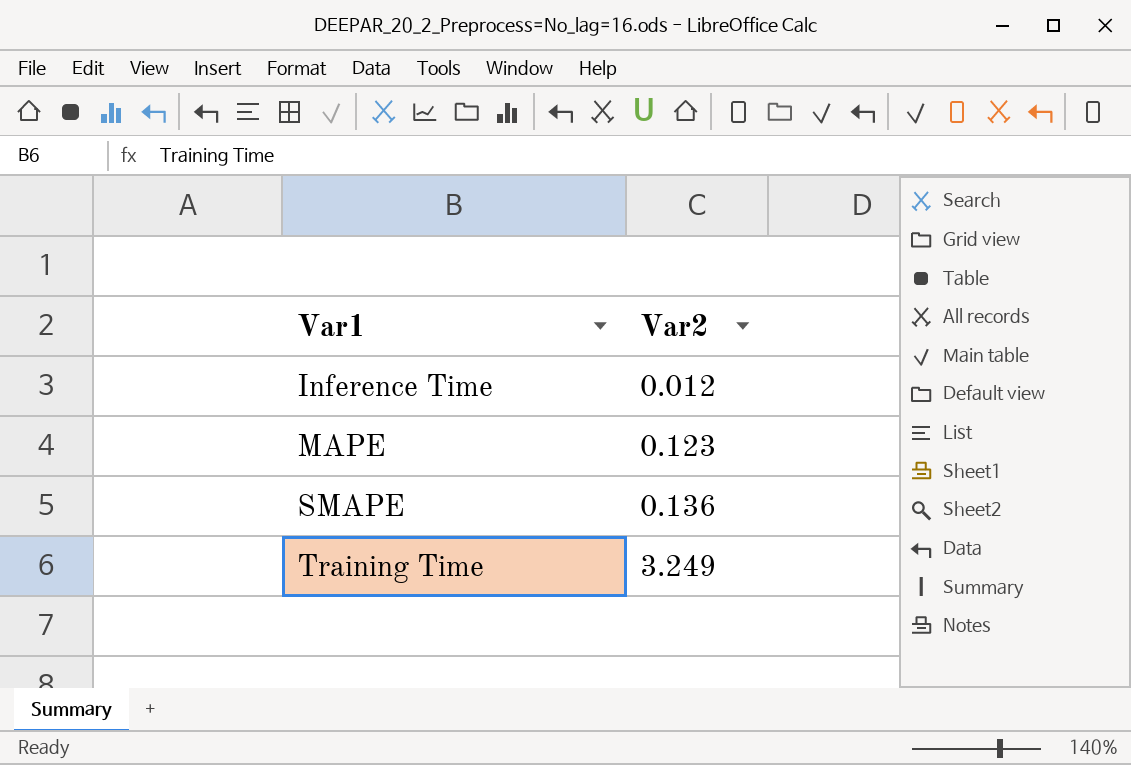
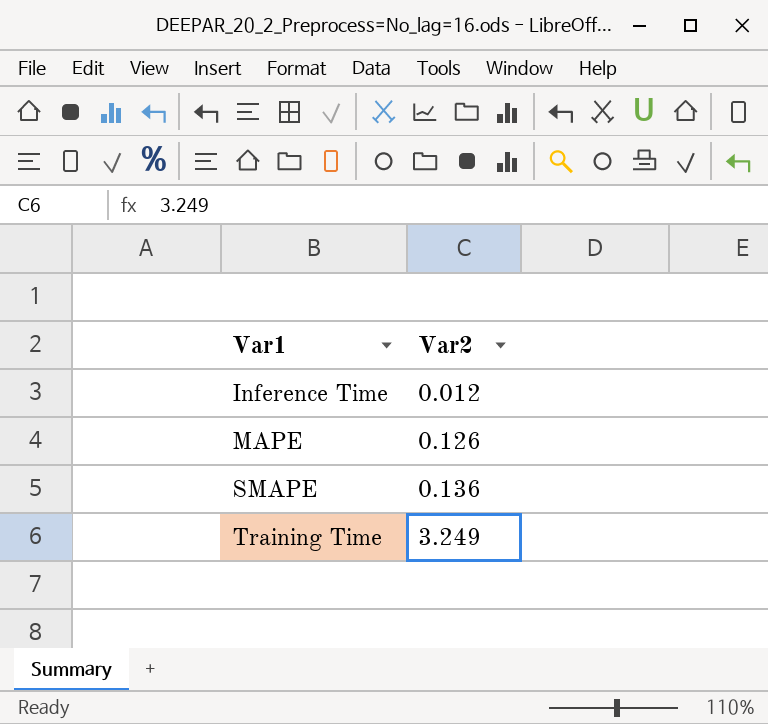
MAPE | Var2: 0.123 -> 0.126

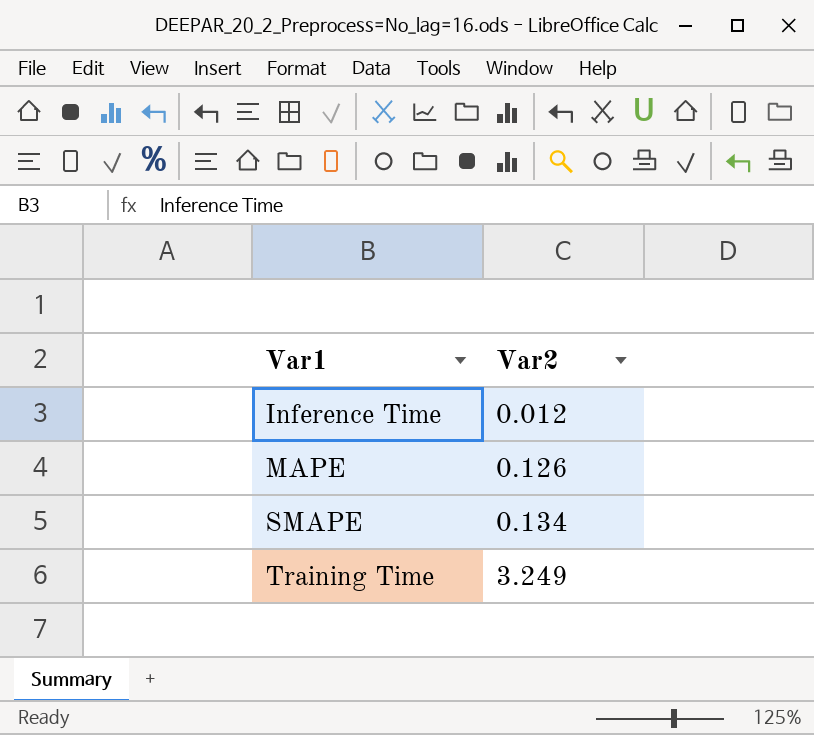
SMAPE | Var2: 0.136 -> 0.134

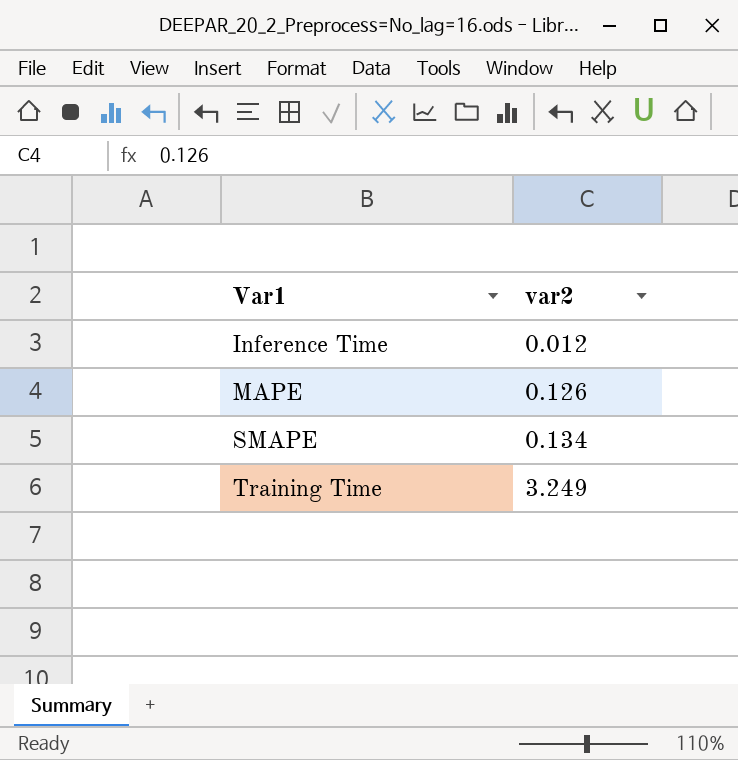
column name: Var2 -> var2

